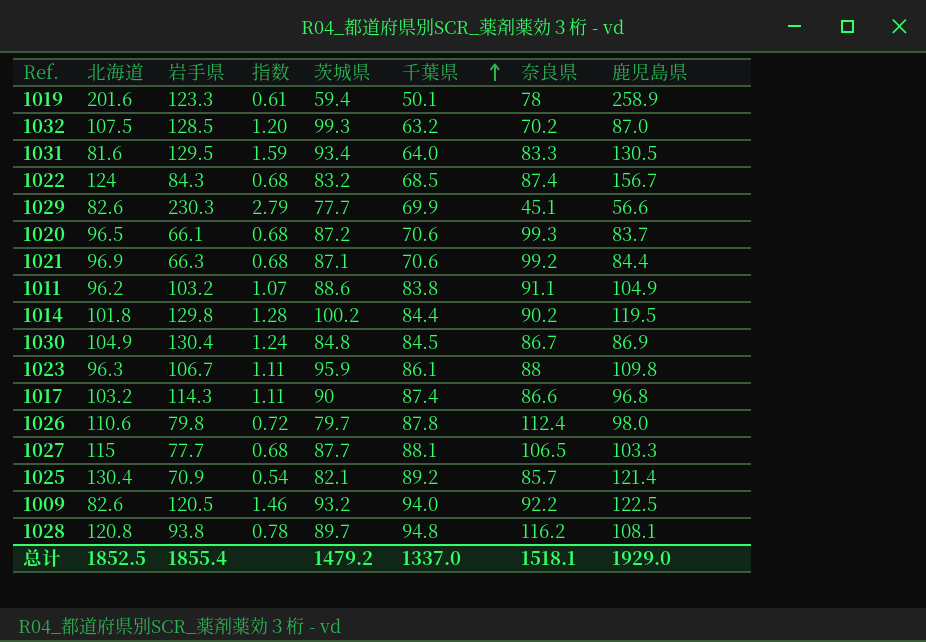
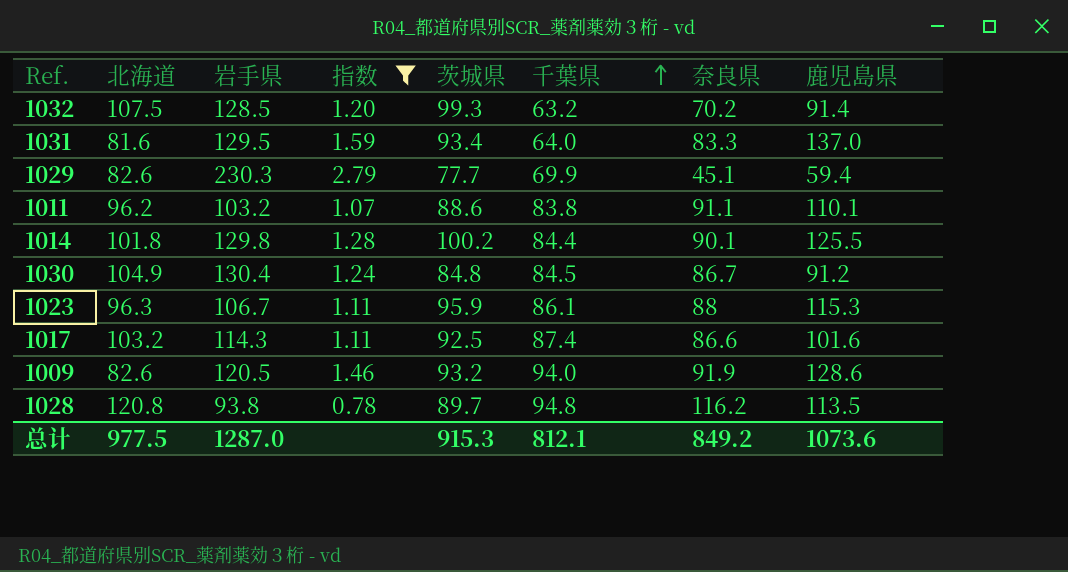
filter: none -> 指数 >= 0.78
1032 | 鹿児島県: 87.0 -> 91.4
1031 | 鹿児島県: 130.5 -> 137.0
1029 | 鹿児島県: 56.6 -> 59.4
1011 | 鹿児島県: 104.9 -> 110.1
1014 | 奈良県: 90.2 -> 90.1
1014 | 鹿児島県: 119.5 -> 125.5
1030 | 鹿児島県: 86.9 -> 91.2
1023 | 鹿児島県: 109.8 -> 115.3
1017 | 茨城県: 90 -> 92.5
1017 | 鹿児島県: 96.8 -> 101.6
1009 | 奈良県: 92.2 -> 91.9
1009 | 鹿児島県: 122.5 -> 128.6
1028 | 鹿児島県: 108.1 -> 113.5
总计 | 北海道: 1852.5 -> 977.5
总计 | 岩手県: 1855.4 -> 1287.0
总计 | 茨城県: 1479.2 -> 915.3
总计 | 千葉県: 1337.0 -> 812.1
总计 | 奈良県: 1518.1 -> 849.2
总计 | 鹿児島県: 1929.0 -> 1073.6

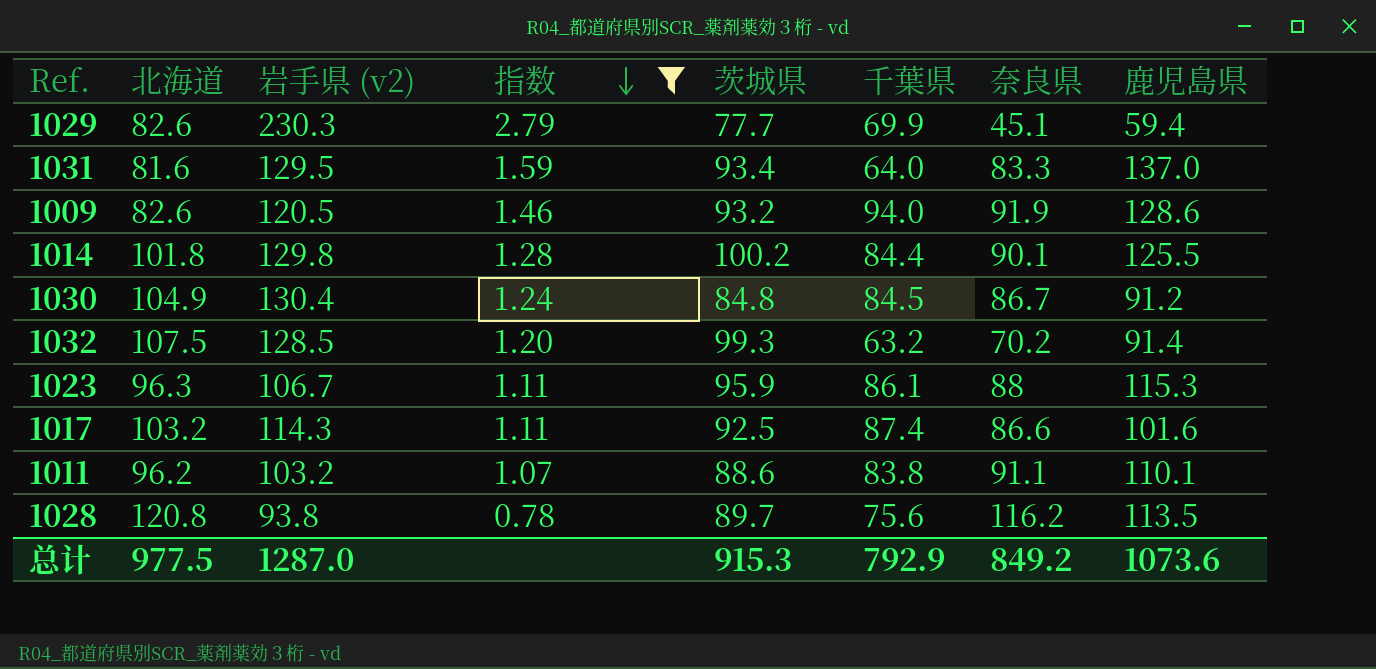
row order: 千葉県 ascending -> 指数 descending
column name: 岩手県 -> 岩手県 (v2)
1028 | 千葉県: 94.8 -> 75.6
总计 | 千葉県: 812.1 -> 792.9

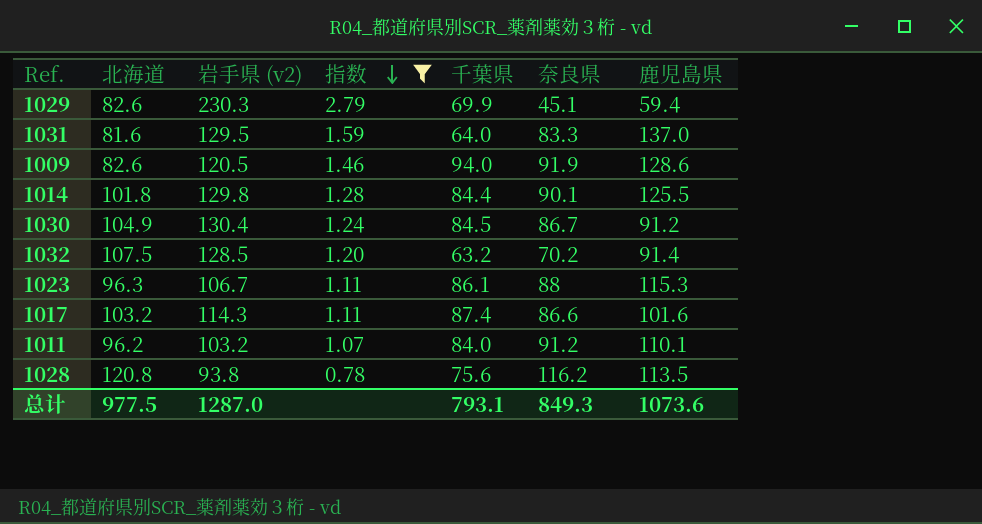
column 茨城県 | position: 5 -> none
1011 | 千葉県: 83.8 -> 84.0
1011 | 奈良県: 91.1 -> 91.2
总计 | 千葉県: 792.9 -> 793.1
总计 | 奈良県: 849.2 -> 849.3

